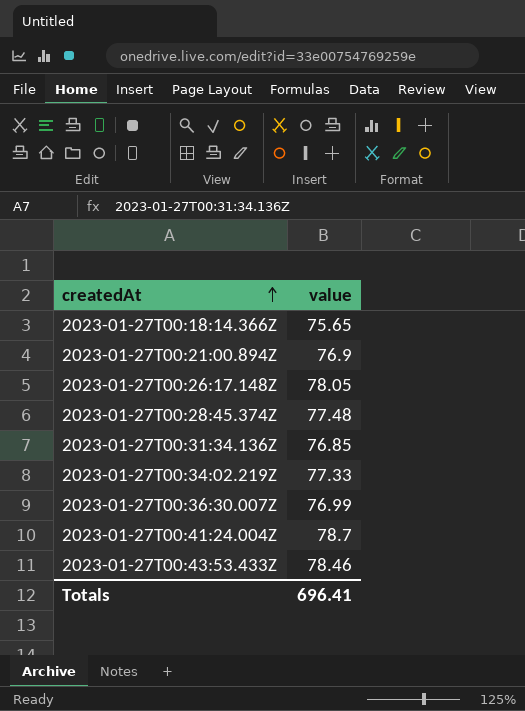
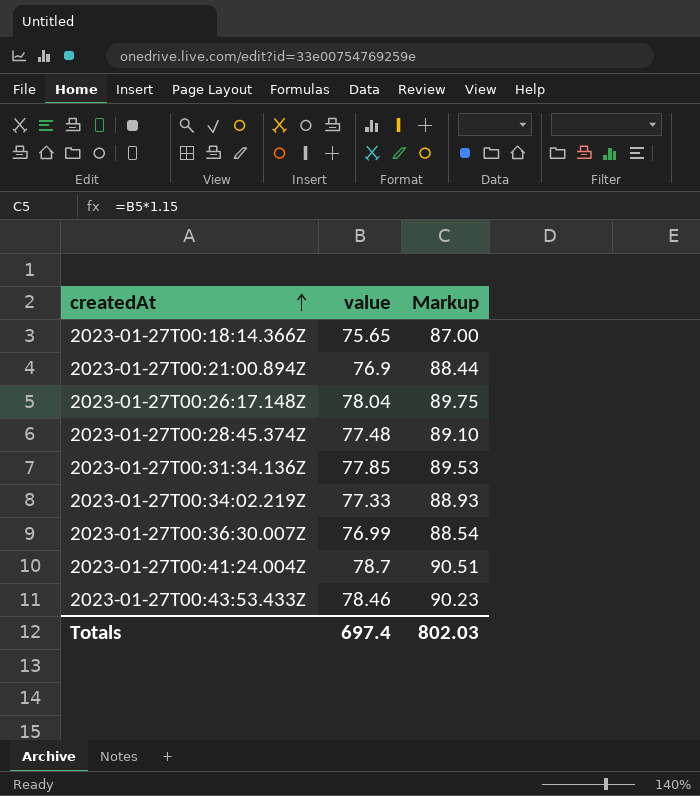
column Markup | formula: none -> [value] * 1.15
2023-01-27T00:26:17.148Z | value: 78.05 -> 78.04
2023-01-27T00:31:34.136Z | value: 76.85 -> 77.85
Totals | value: 696.41 -> 697.4

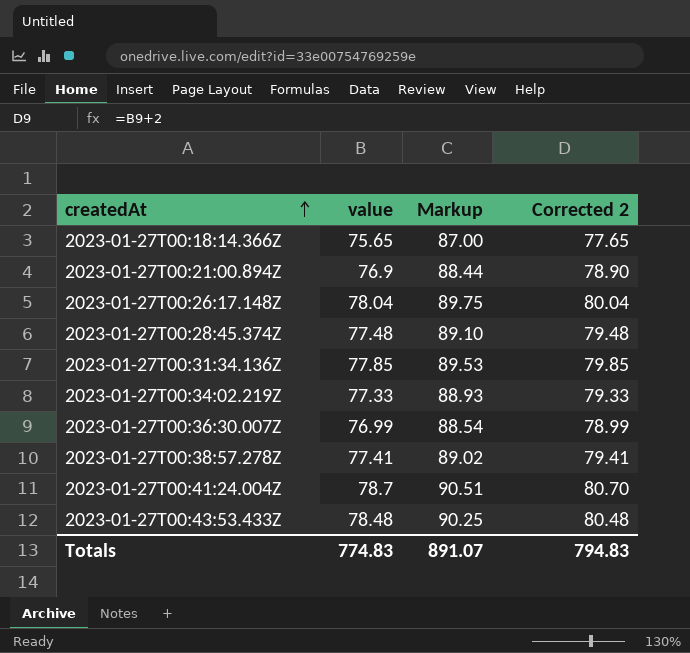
column Corrected 2 | formula: none -> [value] + 2
row 2023-01-27T00:38:57.278Z: none -> 77.41 | 89.02 | 79.41
2023-01-27T00:43:53.433Z | value: 78.46 -> 78.48
2023-01-27T00:43:53.433Z | Markup: 90.23 -> 90.25
Totals | value: 697.4 -> 774.83
Totals | Markup: 802.03 -> 891.07

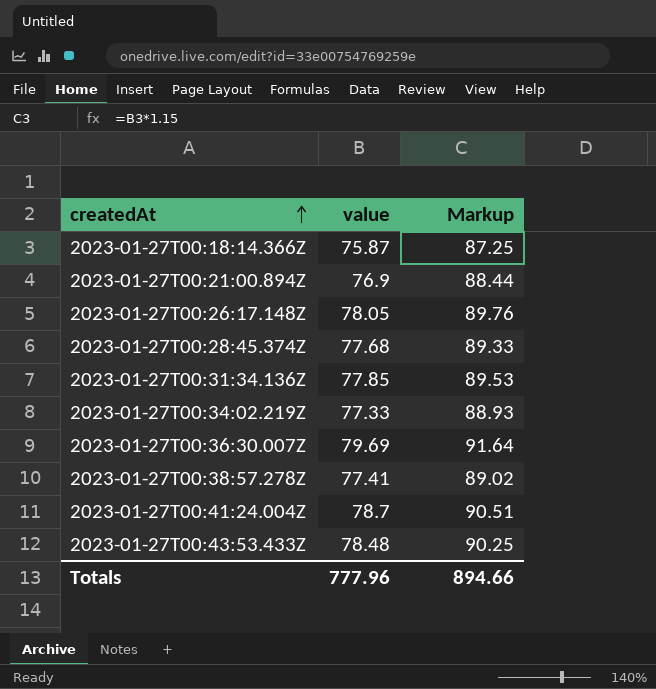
column Corrected 2 | formula: [value] + 2 -> none
2023-01-27T00:18:14.366Z | value: 75.65 -> 75.87
2023-01-27T00:18:14.366Z | Markup: 87.00 -> 87.25
2023-01-27T00:26:17.148Z | value: 78.04 -> 78.05
2023-01-27T00:26:17.148Z | Markup: 89.75 -> 89.76
2023-01-27T00:28:45.374Z | value: 77.48 -> 77.68
2023-01-27T00:28:45.374Z | Markup: 89.10 -> 89.33
2023-01-27T00:36:30.007Z | value: 76.99 -> 79.69
2023-01-27T00:36:30.007Z | Markup: 88.54 -> 91.64
Totals | value: 774.83 -> 777.96
Totals | Markup: 891.07 -> 894.66

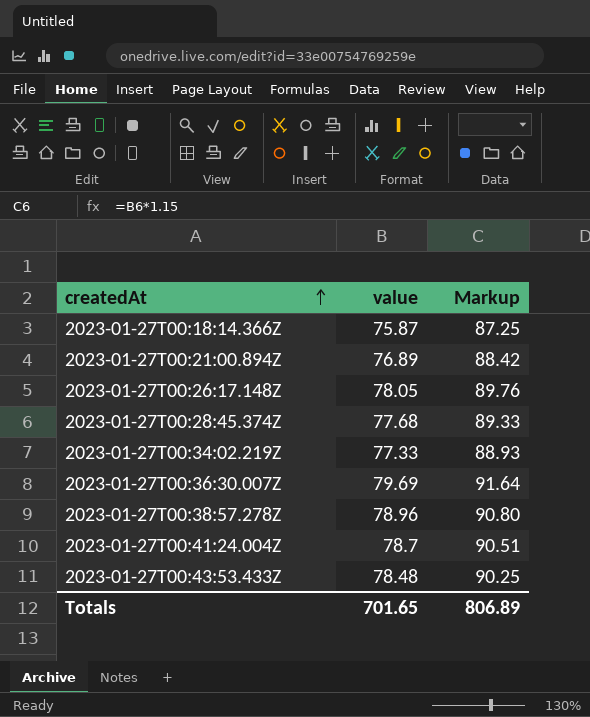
row 2023-01-27T00:31:34.136Z: 77.85 | 89.53 -> none
2023-01-27T00:21:00.894Z | value: 76.9 -> 76.89
2023-01-27T00:21:00.894Z | Markup: 88.44 -> 88.42
2023-01-27T00:38:57.278Z | value: 77.41 -> 78.96
2023-01-27T00:38:57.278Z | Markup: 89.02 -> 90.80
Totals | value: 777.96 -> 701.65
Totals | Markup: 894.66 -> 806.89

